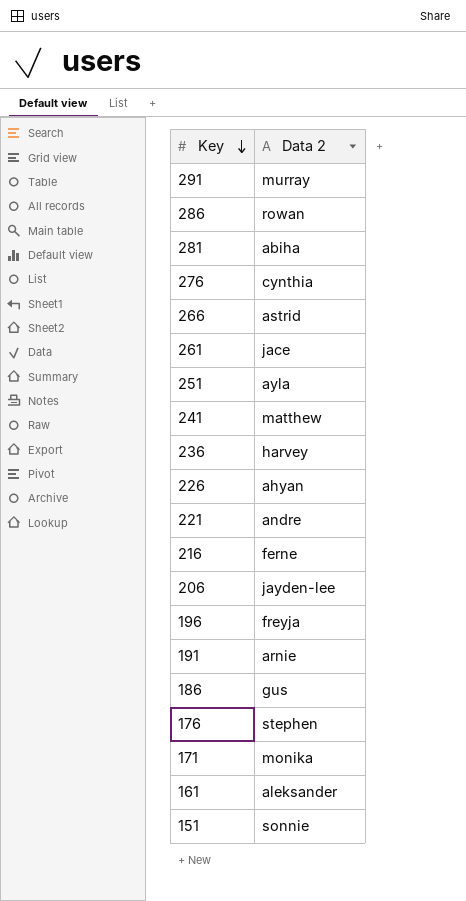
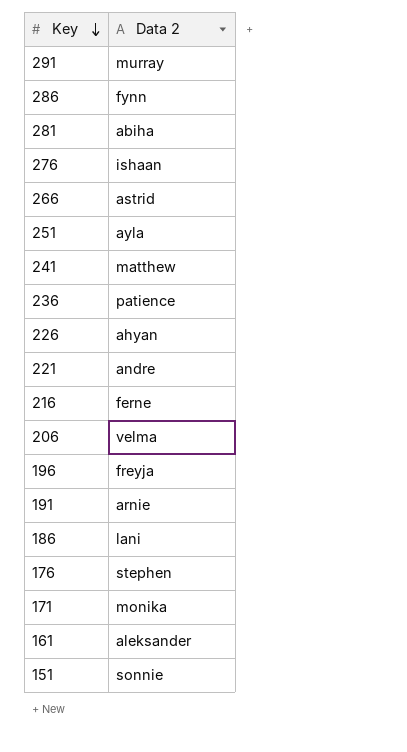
row 261: jace -> none
286 | Data 2: rowan -> fynn
276 | Data 2: cynthia -> ishaan
236 | Data 2: harvey -> patience
206 | Data 2: jayden-lee -> velma
186 | Data 2: gus -> lani

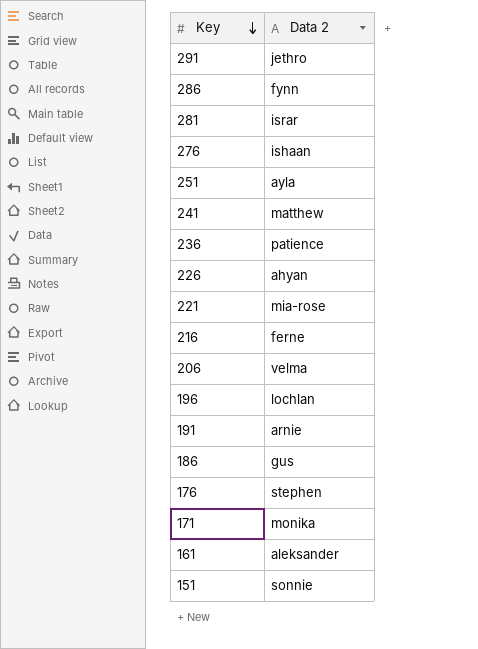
row 266: astrid -> none
291 | Data 2: murray -> jethro
281 | Data 2: abiha -> israr
221 | Data 2: andre -> mia-rose
196 | Data 2: freyja -> lochlan
186 | Data 2: lani -> gus

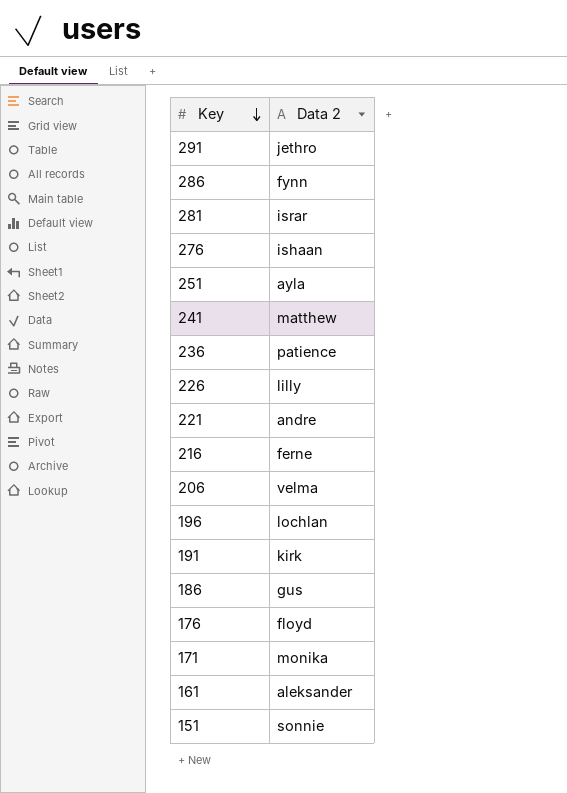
226 | Data 2: ahyan -> lilly
221 | Data 2: mia-rose -> andre
191 | Data 2: arnie -> kirk
176 | Data 2: stephen -> floyd

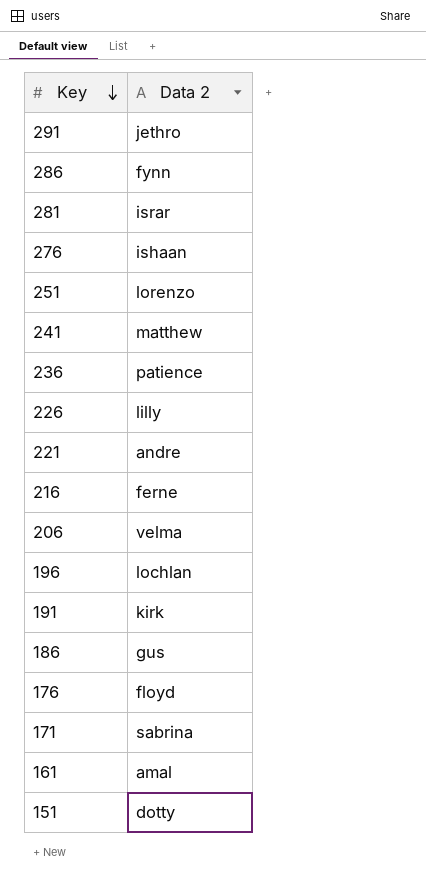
251 | Data 2: ayla -> lorenzo
171 | Data 2: monika -> sabrina
161 | Data 2: aleksander -> amal
151 | Data 2: sonnie -> dotty

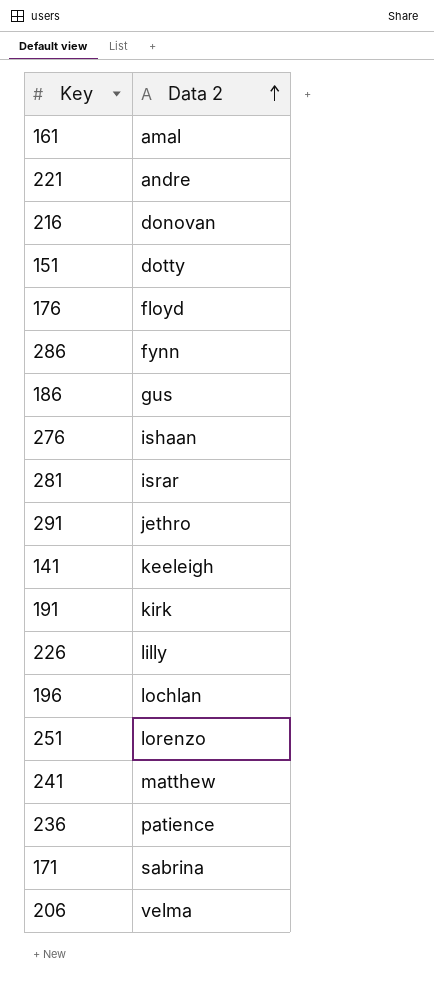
row order: Key descending -> Data 2 ascending
216 | Data 2: ferne -> donovan
row 141: none -> keeleigh

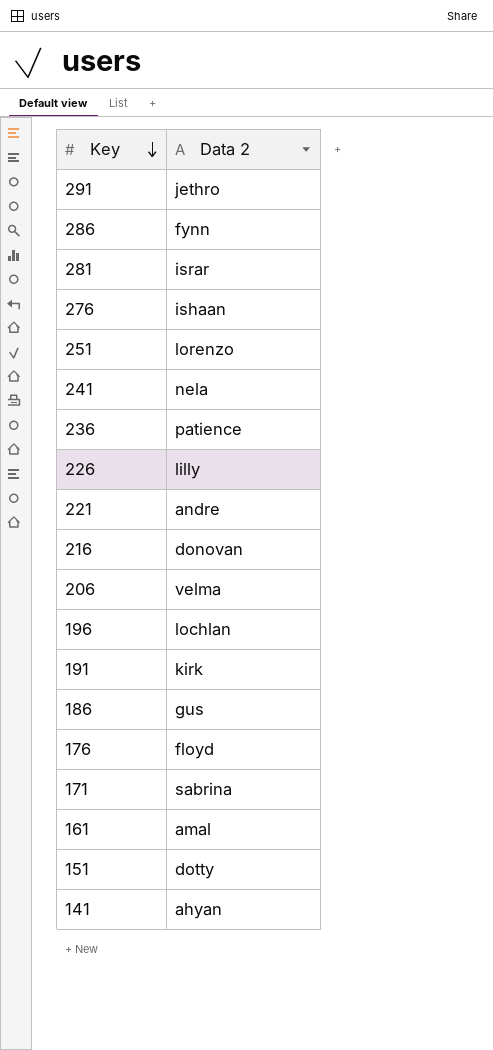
row order: Data 2 ascending -> Key descending
241 | Data 2: matthew -> nela
141 | Data 2: keeleigh -> ahyan

